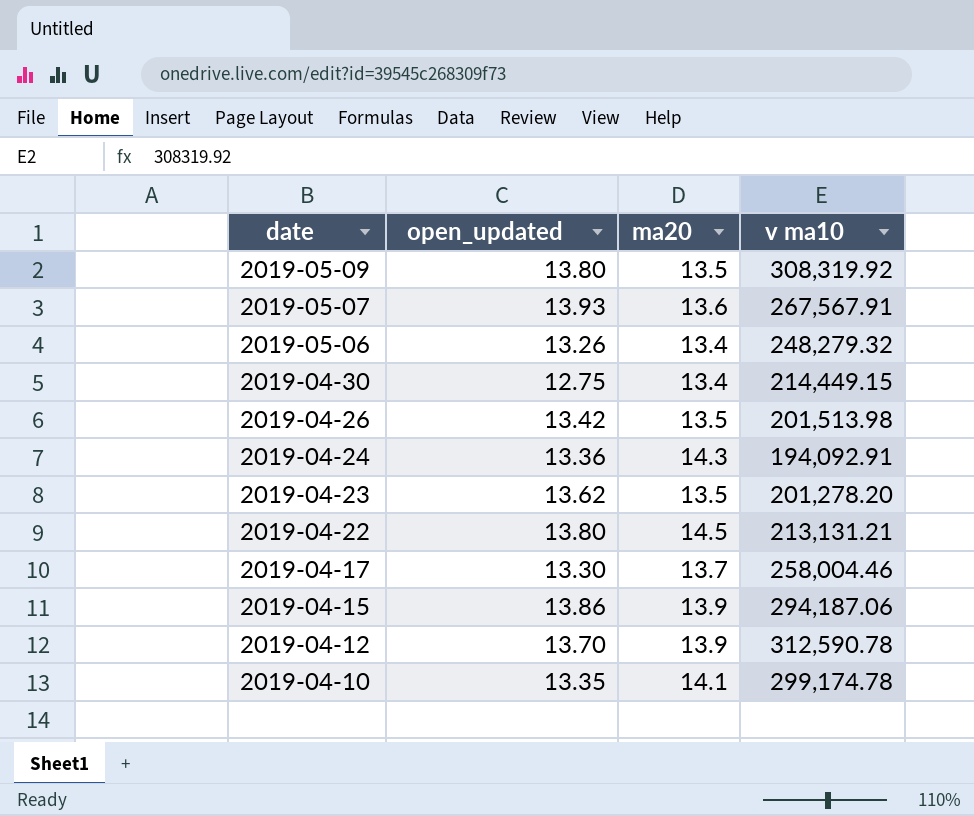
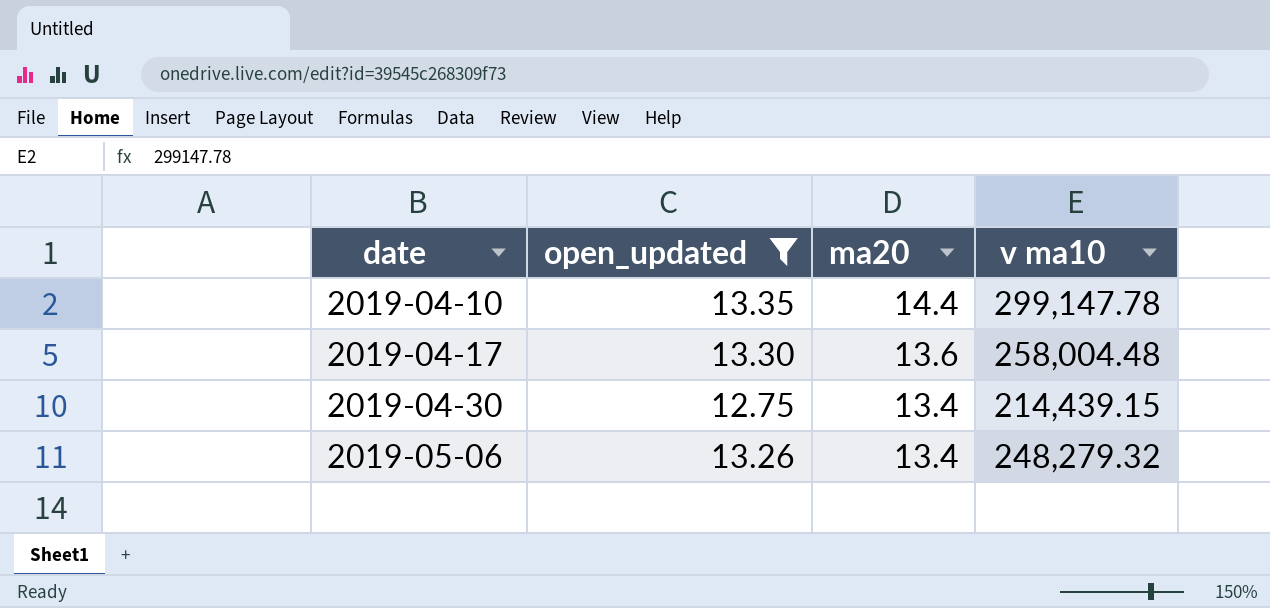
filter: none -> open_updated <= 13.35
row order: date descending -> date ascending
2019-04-10 | ma20: 14.1 -> 14.4
2019-04-10 | v ma10: 299,174.78 -> 299,147.78
2019-04-17 | ma20: 13.7 -> 13.6
2019-04-17 | v ma10: 258,004.46 -> 258,004.48
2019-04-30 | v ma10: 214,449.15 -> 214,439.15

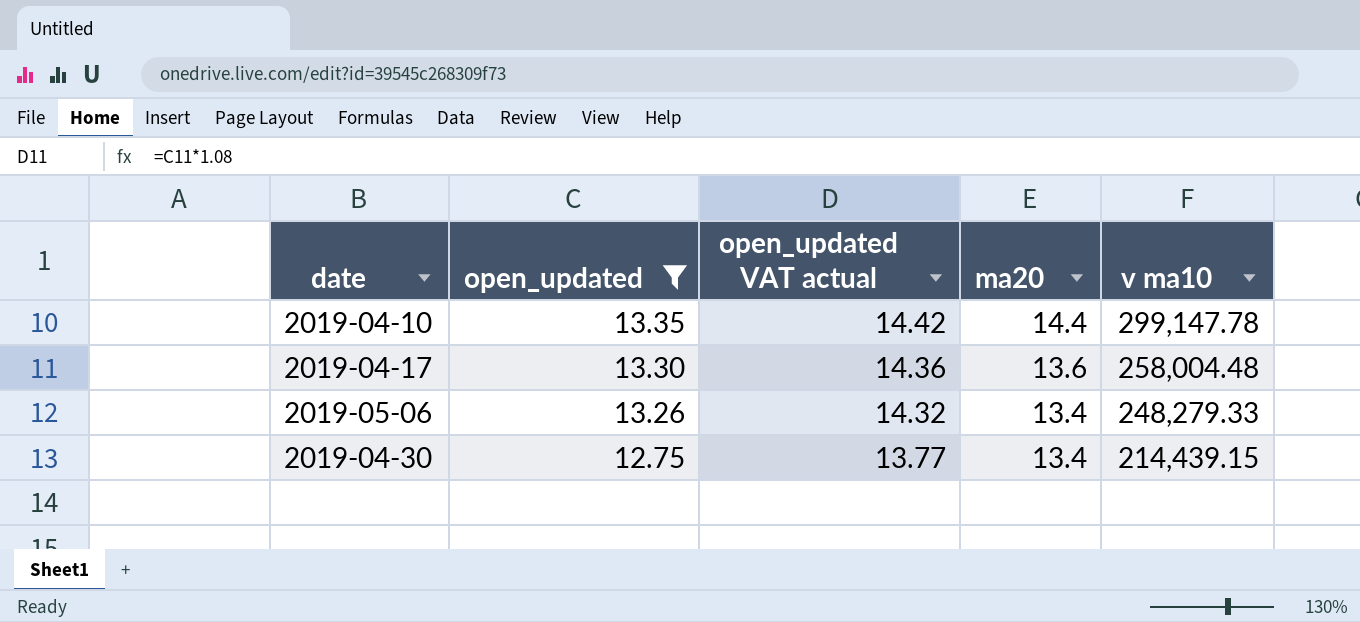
row order: date ascending -> open_updated descending
column open_updated VAT actual | formula: none -> [open_updated] * 1.08
2019-05-06 | v ma10: 248,279.32 -> 248,279.33

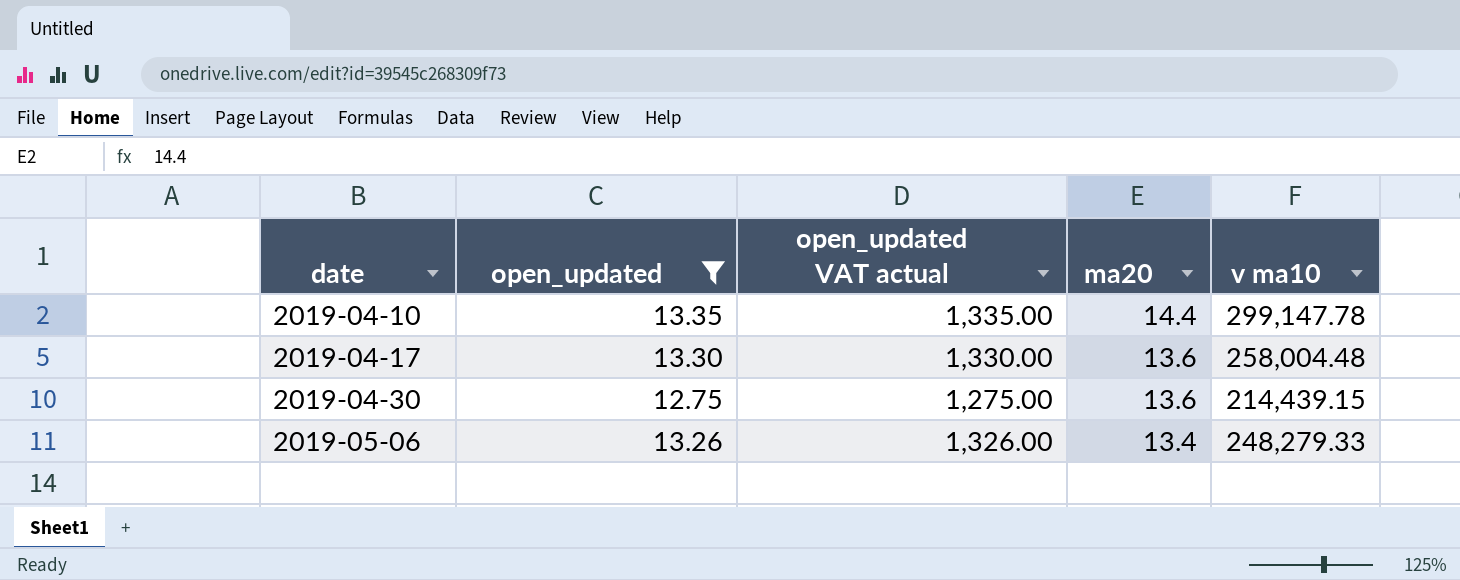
row order: open_updated descending -> date ascending
column open_updated VAT actual | formula: [open_updated] * 1.08 -> [open_updated] * 100
2019-04-30 | ma20: 13.4 -> 13.6

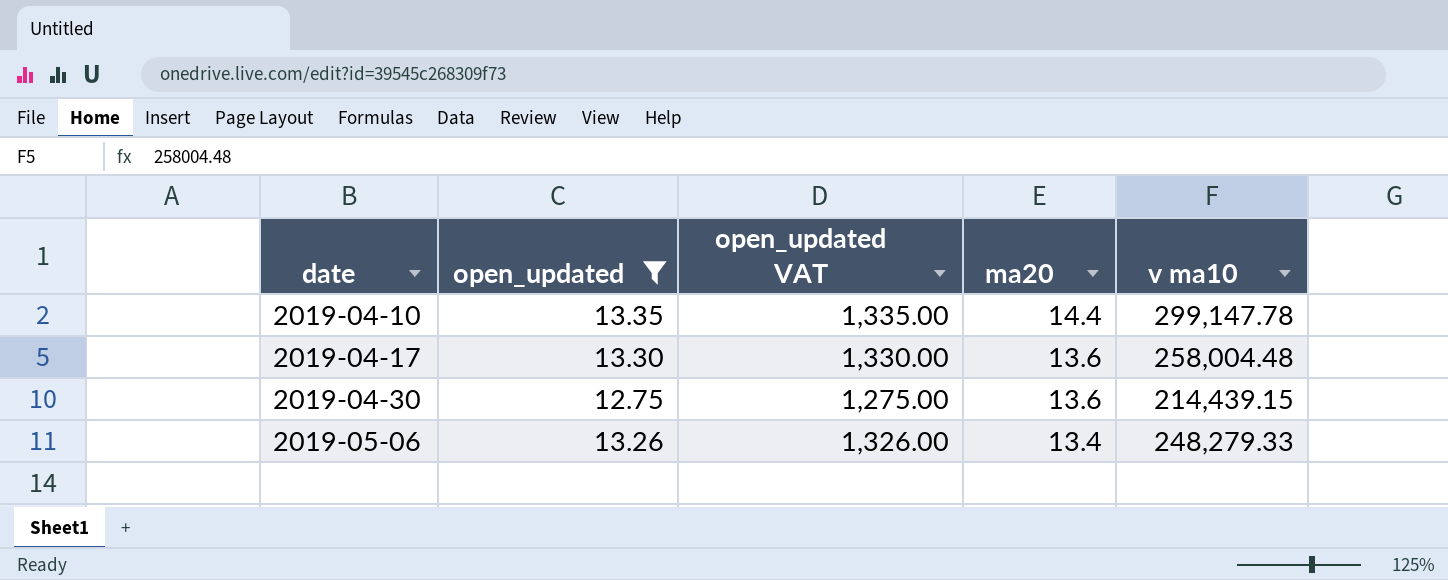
column name: open_updated VAT actual -> open_updated VAT

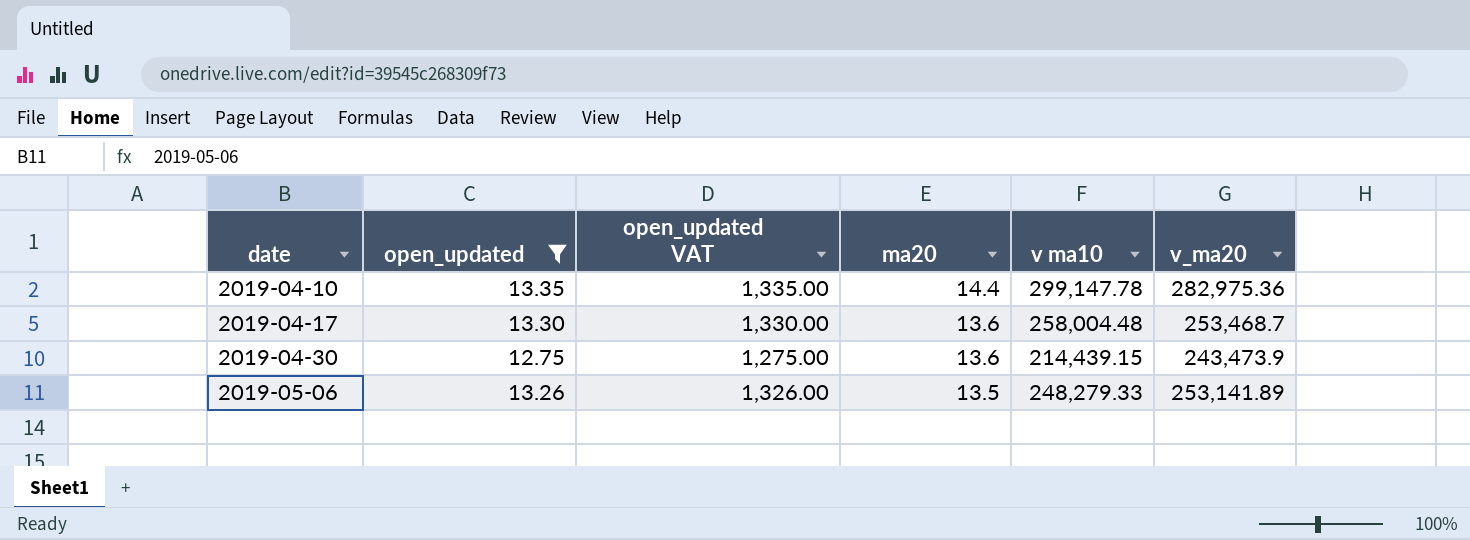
column v_ma20 | position: none -> 6
2019-05-06 | ma20: 13.4 -> 13.5

